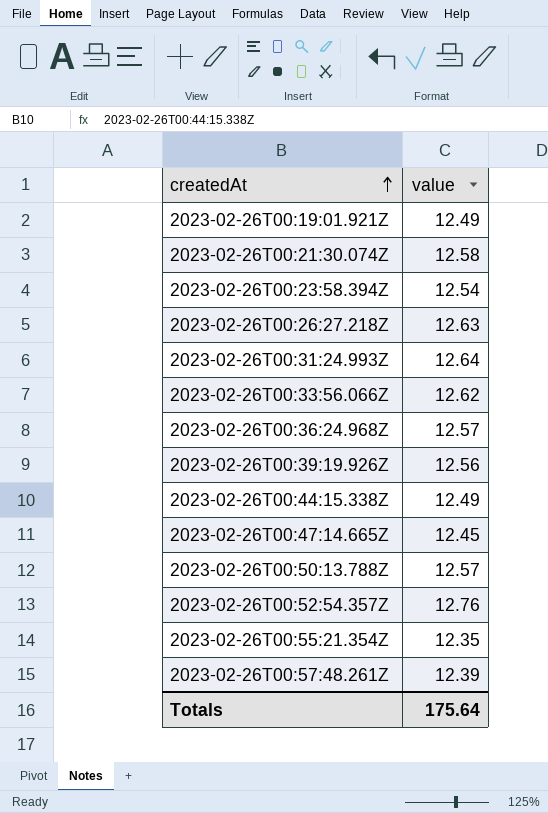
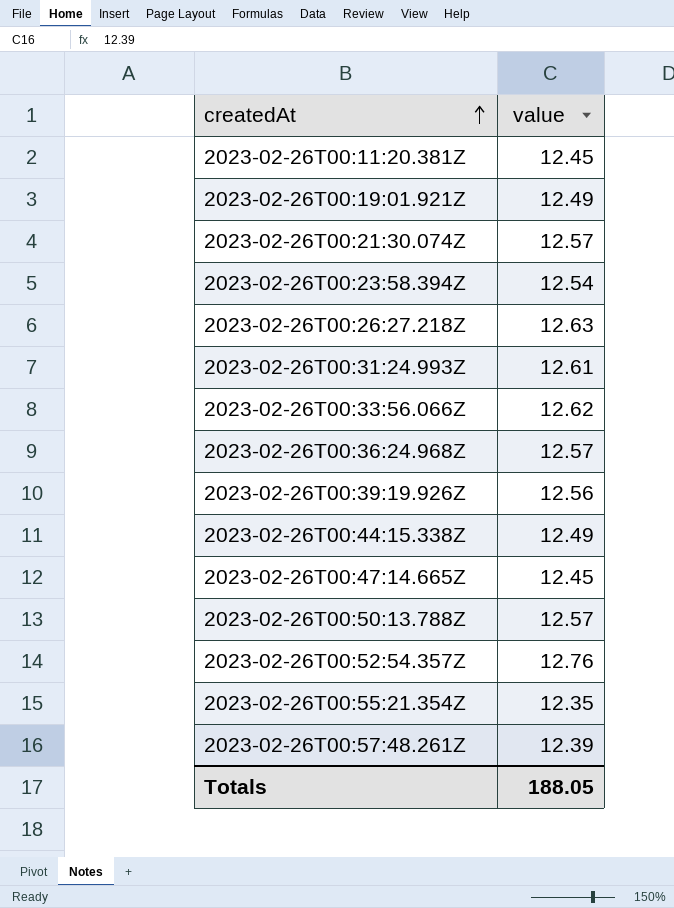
row 2023-02-26T00:11:20.381Z: none -> 12.45
2023-02-26T00:21:30.074Z | value: 12.58 -> 12.57
2023-02-26T00:31:24.993Z | value: 12.64 -> 12.61
Totals | value: 175.64 -> 188.05

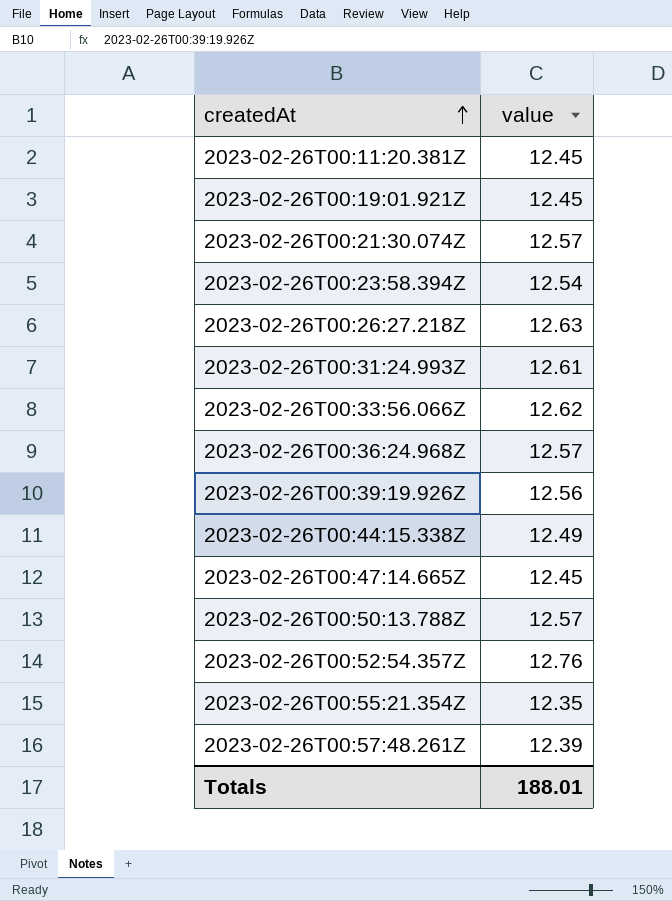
2023-02-26T00:19:01.921Z | value: 12.49 -> 12.45
Totals | value: 188.05 -> 188.01

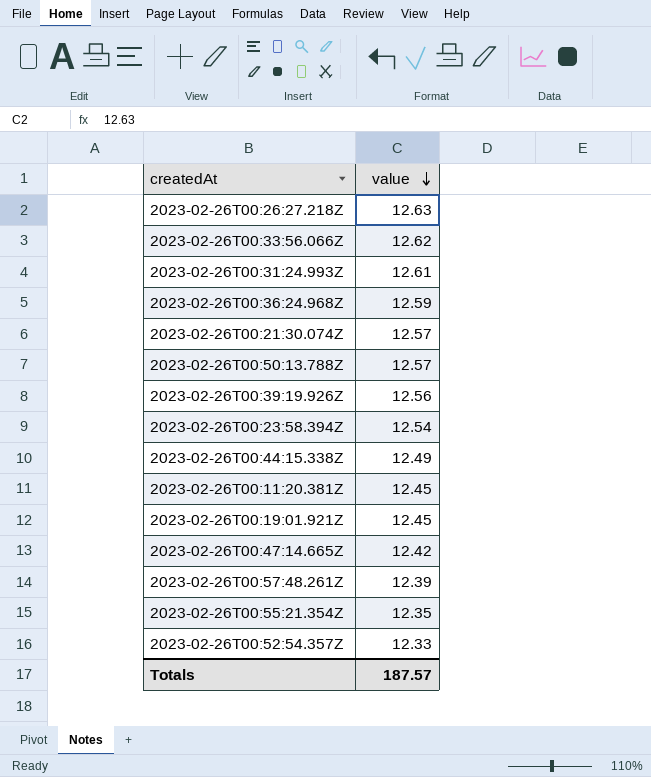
row order: createdAt ascending -> value descending
2023-02-26T00:36:24.968Z | value: 12.57 -> 12.59
2023-02-26T00:47:14.665Z | value: 12.45 -> 12.42
2023-02-26T00:52:54.357Z | value: 12.76 -> 12.33
Totals | value: 188.01 -> 187.57

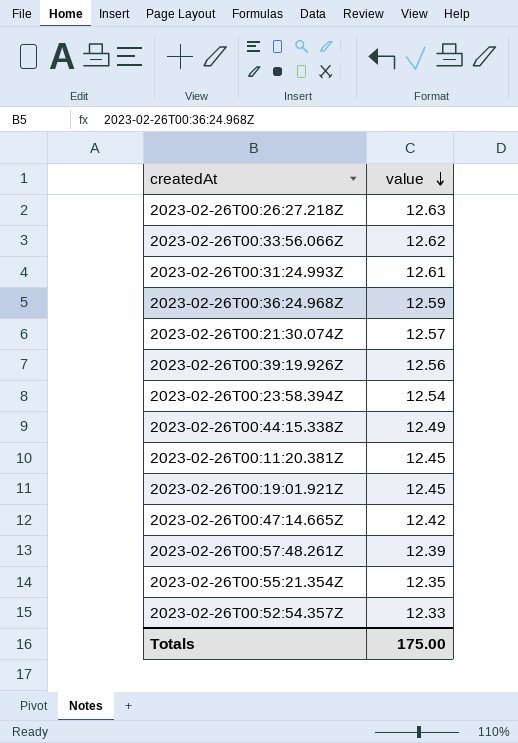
row 2023-02-26T00:50:13.788Z: 12.57 -> none
Totals | value: 187.57 -> 175.00

